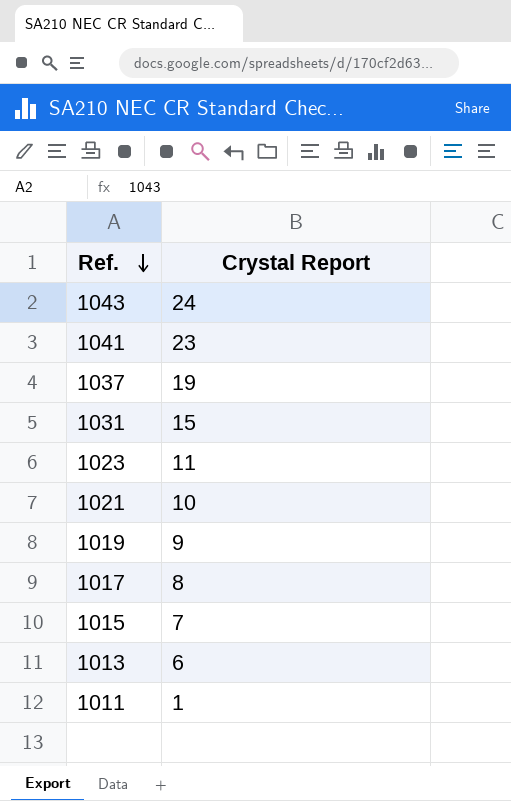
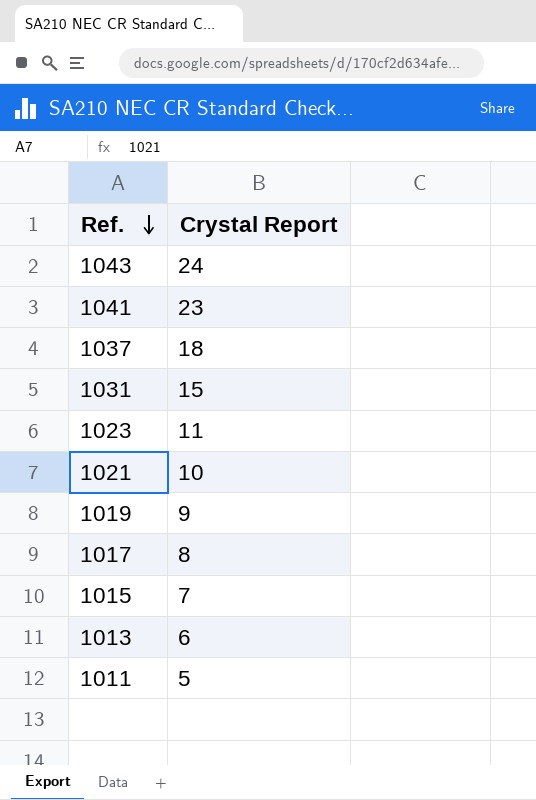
1037 | Crystal Report: 19 -> 18
1011 | Crystal Report: 1 -> 5

